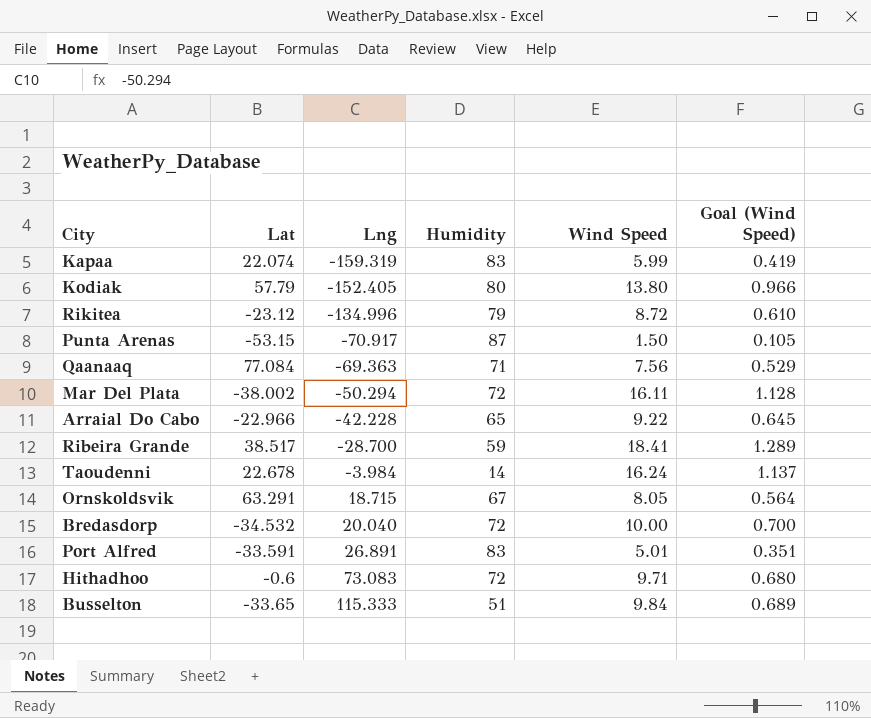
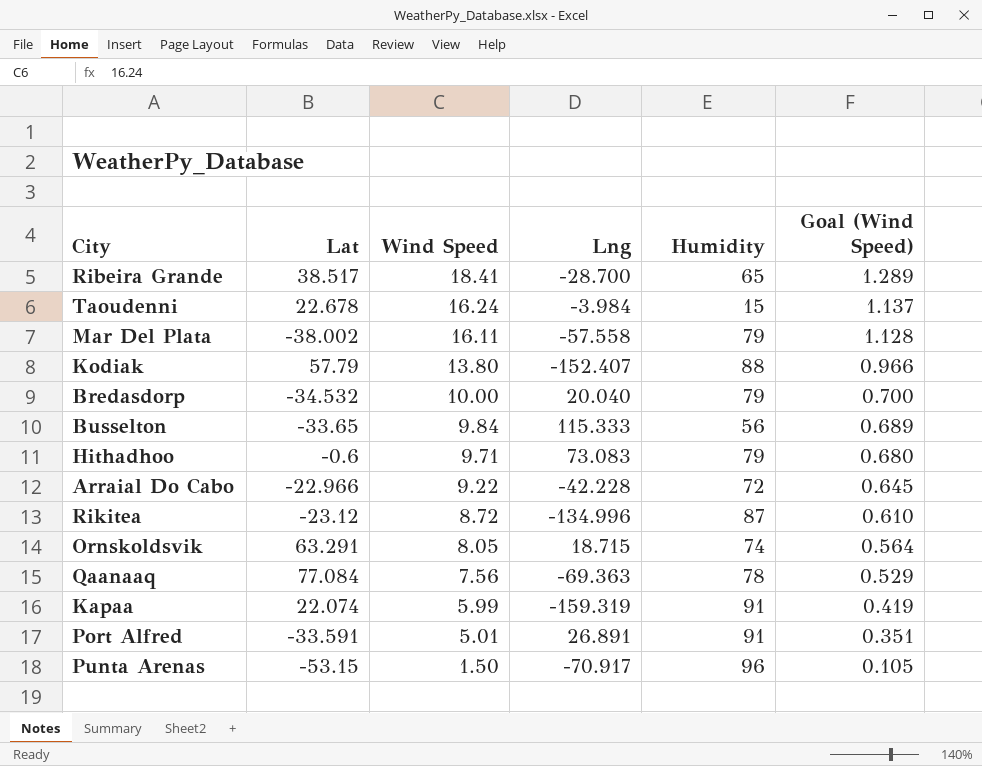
row order: Lng ascending -> Wind Speed descending
column Wind Speed | position: 5 -> 3
Ribeira Grande | Humidity: 59 -> 65
Taoudenni | Humidity: 14 -> 15
Mar Del Plata | Lng: -50.294 -> -57.558
Mar Del Plata | Humidity: 72 -> 79
Kodiak | Lng: -152.405 -> -152.407
Kodiak | Humidity: 80 -> 88
Bredasdorp | Humidity: 72 -> 79
Busselton | Humidity: 51 -> 56
Hithadhoo | Humidity: 72 -> 79
Arraial Do Cabo | Humidity: 65 -> 72
Rikitea | Humidity: 79 -> 87
Ornskoldsvik | Humidity: 67 -> 74
Qaanaaq | Humidity: 71 -> 78
Kapaa | Humidity: 83 -> 91
Port Alfred | Humidity: 83 -> 91
Punta Arenas | Humidity: 87 -> 96

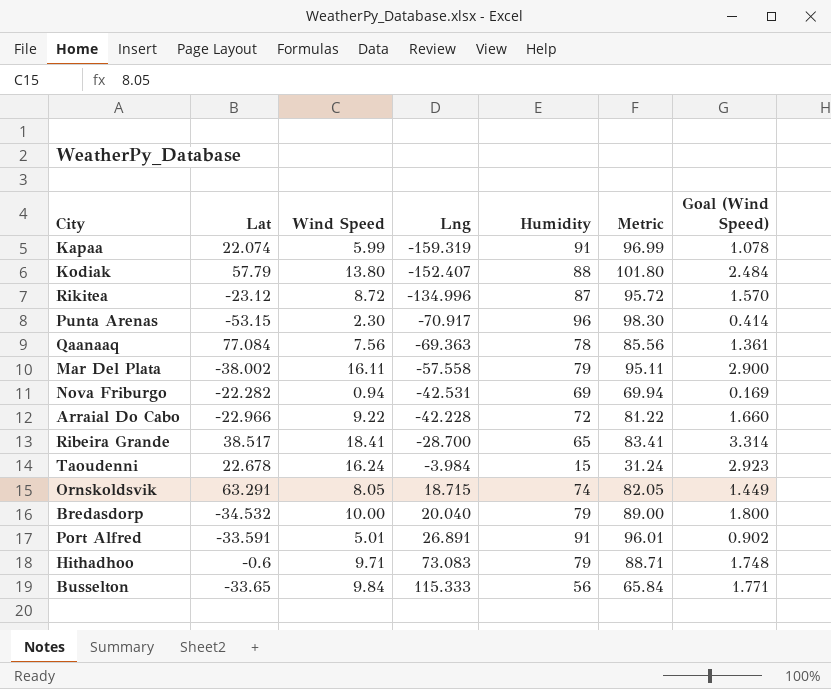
row order: Wind Speed descending -> Lng ascending
column Metric | formula: none -> [Wind Speed] + [Humidity]
column Goal (Wind Speed) | formula: [Wind Speed] * 0.07 -> [Wind Speed] * 0.18
Punta Arenas | Wind Speed: 1.50 -> 2.30
row Nova Friburgo: none -> -22.282 | 0.94 | -42.531 | 69 | 69.94 | 0.169

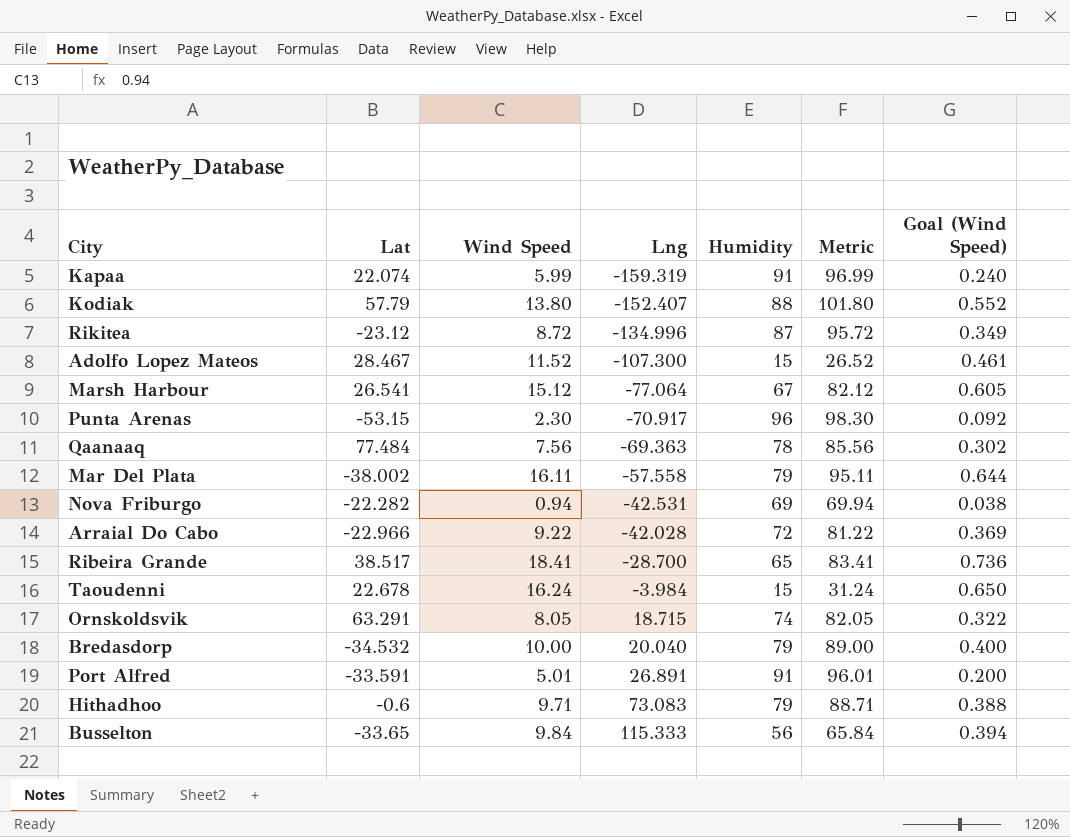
column Goal (Wind Speed) | formula: [Wind Speed] * 0.18 -> [Wind Speed] * 0.04
row Adolfo Lopez Mateos: none -> 28.467 | 11.52 | -107.300 | 15 | 26.52 | 0.461
row Marsh Harbour: none -> 26.541 | 15.12 | -77.064 | 67 | 82.12 | 0.605
Qaanaaq | Lat: 77.084 -> 77.484
Arraial Do Cabo | Lng: -42.228 -> -42.028

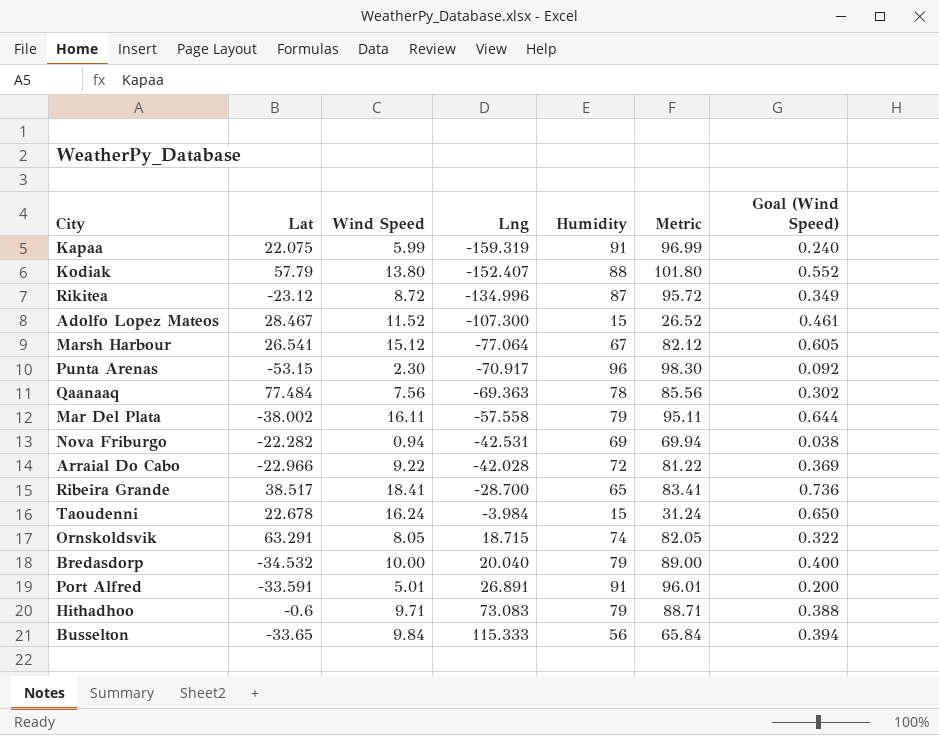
Kapaa | Lat: 22.074 -> 22.075

